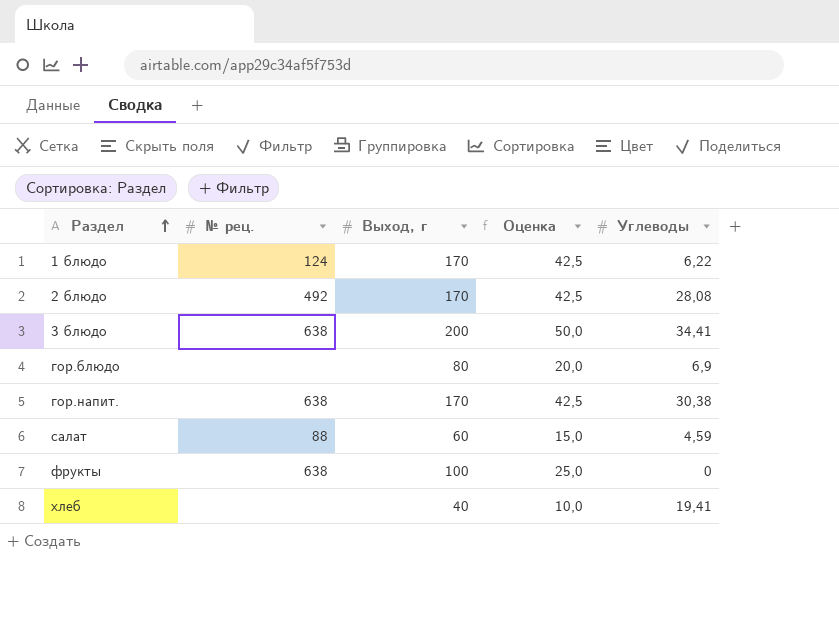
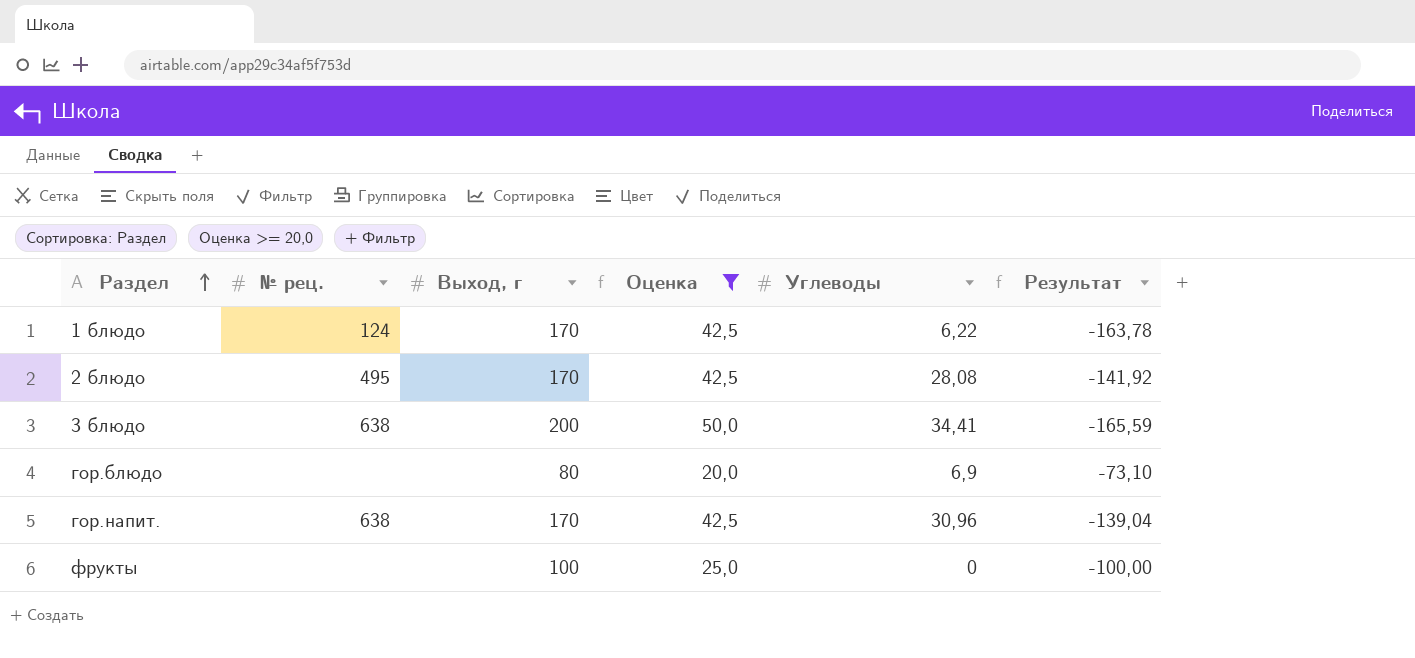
filter: none -> Оценка >= 20,0
column Результат | formula: none -> [Углеводы] - [Выход, г]
2 блюдо | № рец.: 492 -> 495
гор.напит. | Углеводы: 30,38 -> 30,96
фрукты | № рец.: 638 -> none

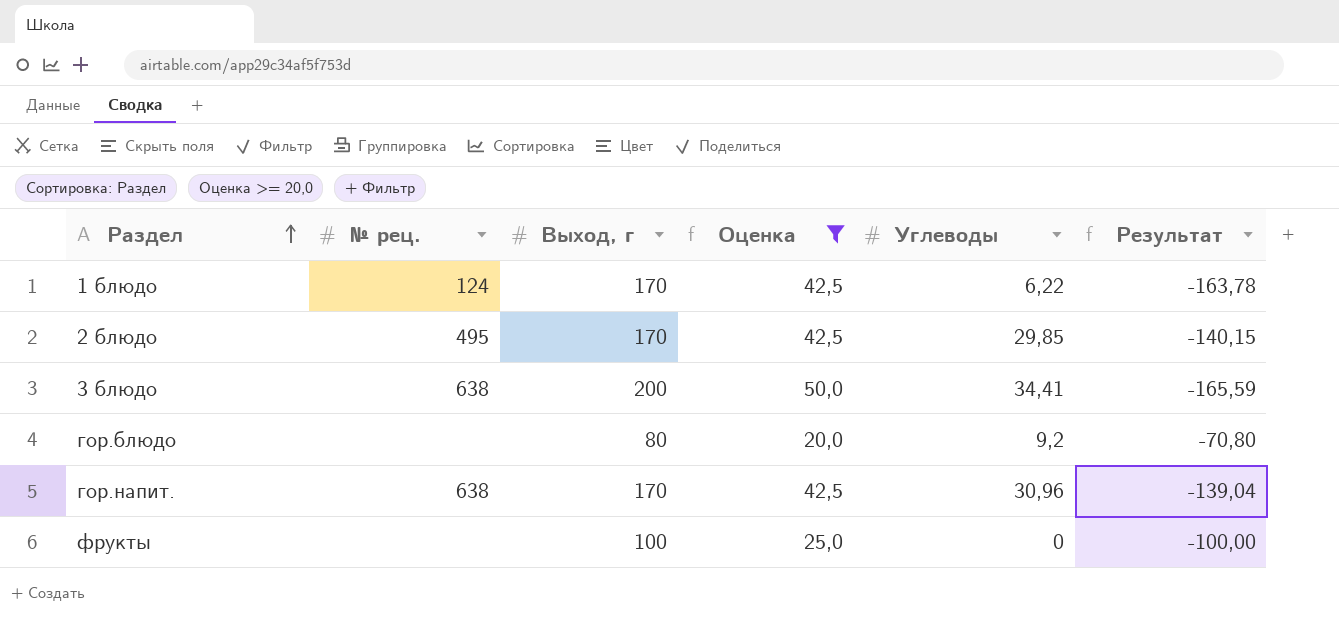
2 блюдо | Углеводы: 28,08 -> 29,85
2 блюдо | Результат: -141,92 -> -140,15
гор.блюдо | Углеводы: 6,9 -> 9,2
гор.блюдо | Результат: -73,10 -> -70,80

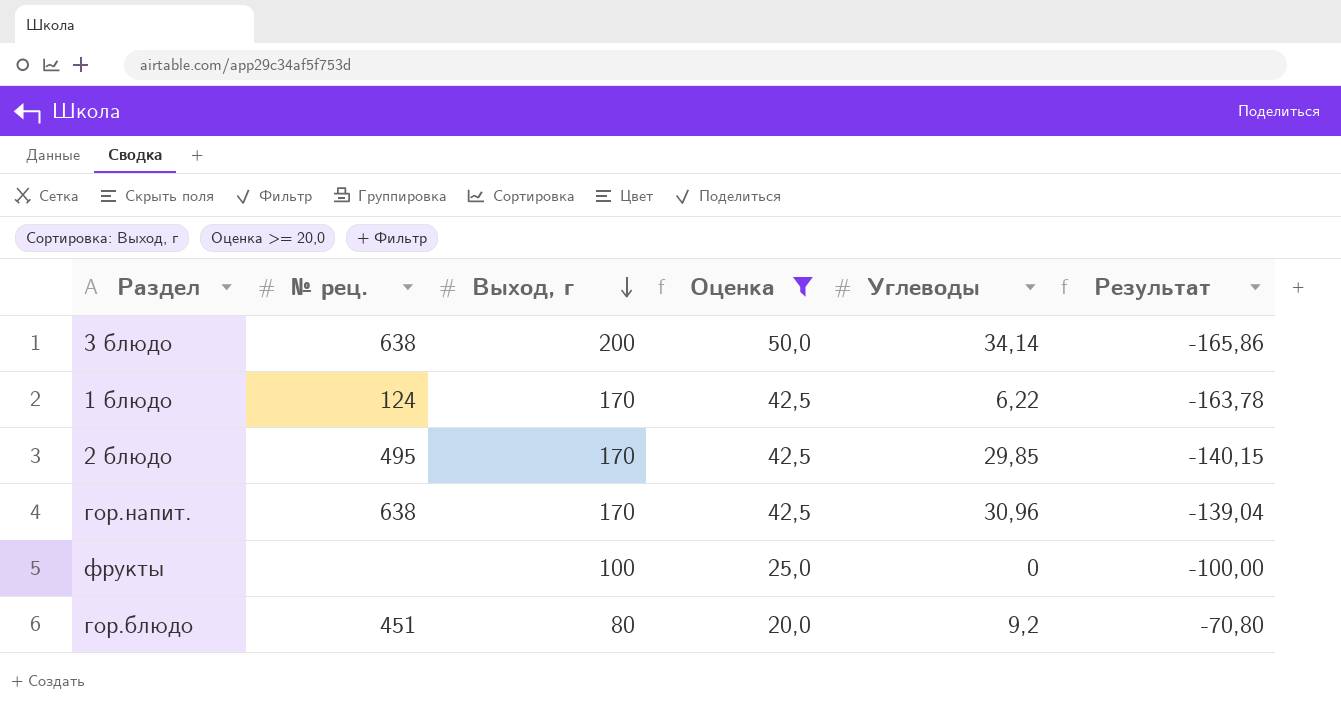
row order: Раздел ascending -> Выход, г descending
3 блюдо | Углеводы: 34,41 -> 34,14
3 блюдо | Результат: -165,59 -> -165,86
гор.блюдо | № рец.: none -> 451

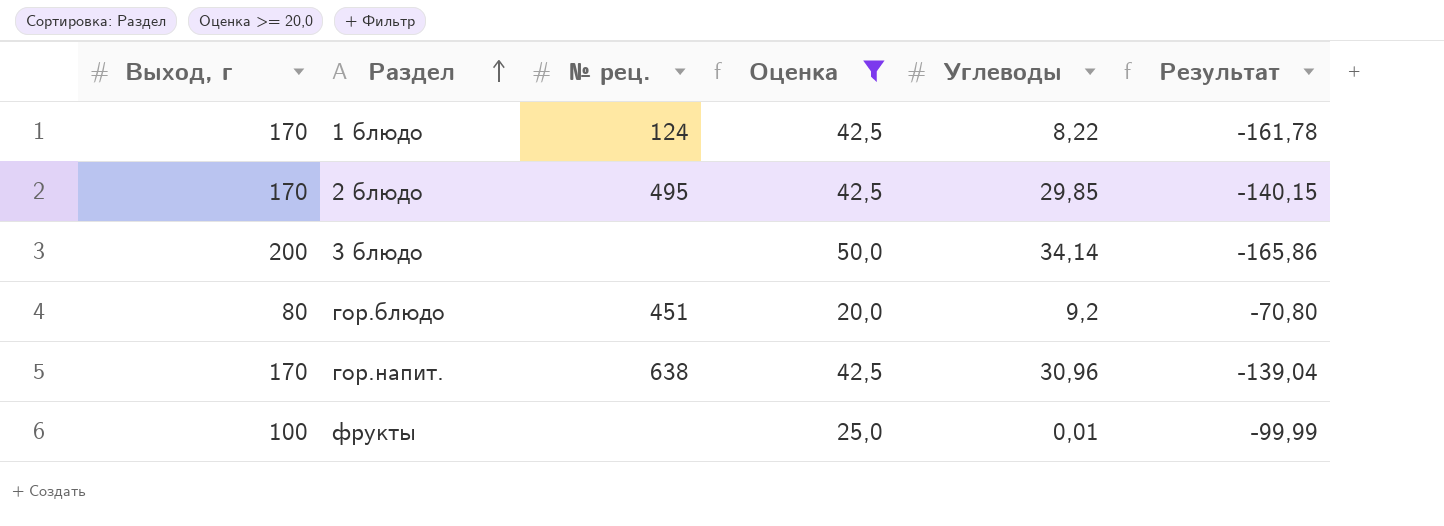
row order: Выход, г descending -> Раздел ascending
column Выход, г | position: 3 -> 1
1 блюдо | Углеводы: 6,22 -> 8,22
1 блюдо | Результат: -163,78 -> -161,78
3 блюдо | № рец.: 638 -> none
фрукты | Углеводы: 0 -> 0,01
фрукты | Результат: -100,00 -> -99,99

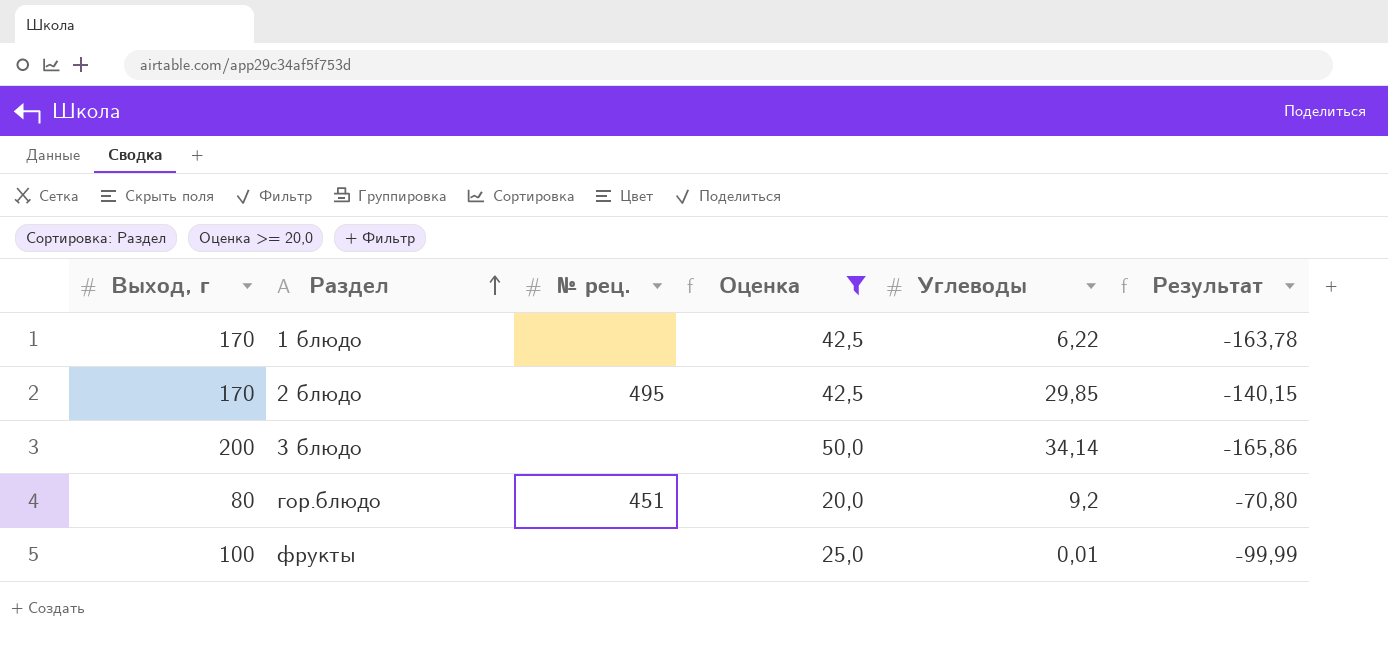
row гор.напит.: 170 | 638 | 42,5 | 30,96 | -139,04 -> none
1 блюдо | № рец.: 124 -> none
1 блюдо | Углеводы: 8,22 -> 6,22
1 блюдо | Результат: -161,78 -> -163,78

